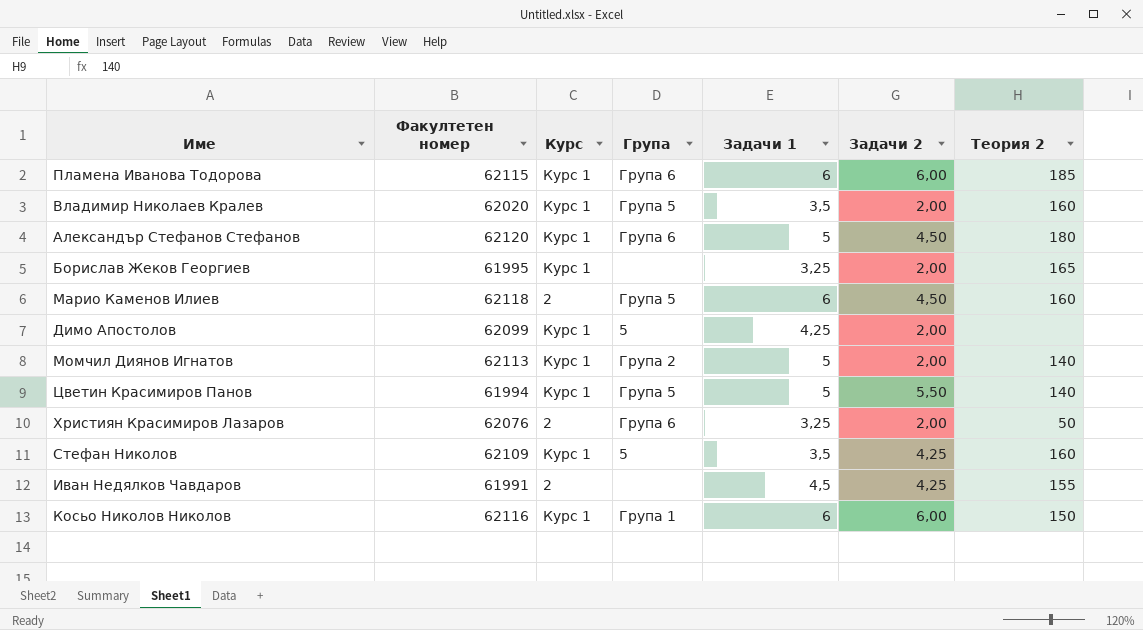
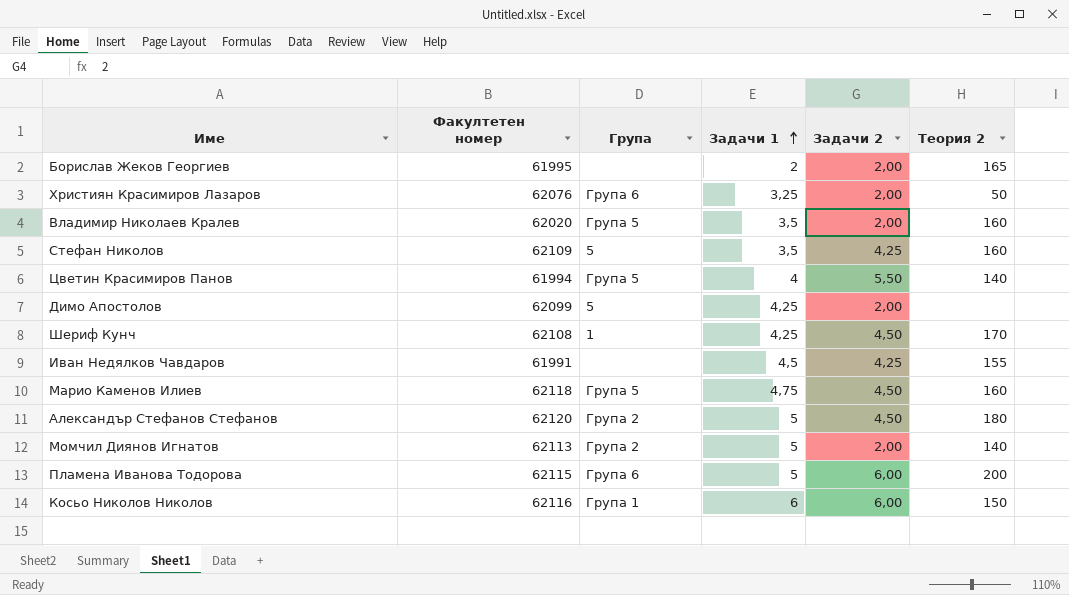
row order: none -> Задачи 1 ascending
column Курс | position: 3 -> none
Борислав Жеков Георгиев | Задачи 1: 3,25 -> 2
Цветин Красимиров Панов | Задачи 1: 5 -> 4
row Шериф Кунч: none -> 62108 | 1 | 4,25 | 4,50 | 170
Марио Каменов Илиев | Задачи 1: 6 -> 4,75
Александър Стефанов Стефанов | Група: Група 6 -> Група 2
Пламена Иванова Тодорова | Задачи 1: 6 -> 5
Пламена Иванова Тодорова | Теория 2: 185 -> 200

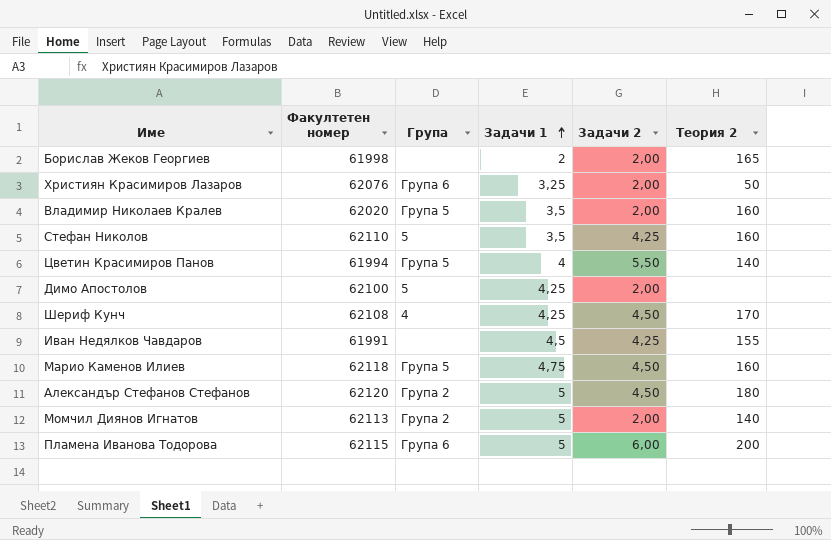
row Косьо Николов Николов: 62116 | Група 1 | 6 | 6,00 | 150 -> none
Борислав Жеков Георгиев | Факултетен номер: 61995 -> 61998
Стефан Николов | Факултетен номер: 62109 -> 62110
Димо Апостолов | Факултетен номер: 62099 -> 62100
Шериф Кунч | Група: 1 -> 4

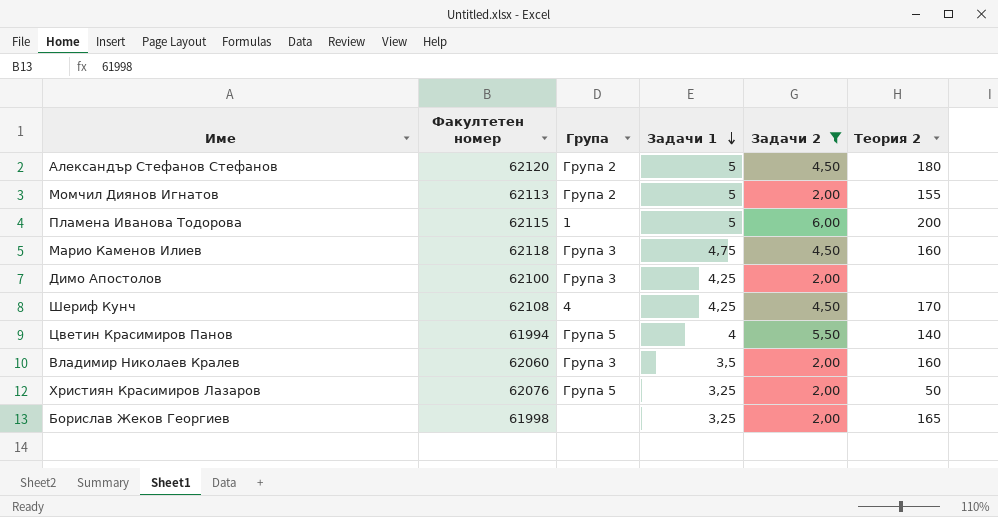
filter: none -> Задачи 2 != 4,25
row order: Задачи 1 ascending -> Задачи 1 descending
Момчил Диянов Игнатов | Теория 2: 140 -> 155
Пламена Иванова Тодорова | Група: Група 6 -> 1
Марио Каменов Илиев | Група: Група 5 -> Група 3
Димо Апостолов | Група: 5 -> Група 3
Владимир Николаев Кралев | Факултетен номер: 62020 -> 62060
Владимир Николаев Кралев | Група: Група 5 -> Група 3
Християн Красимиров Лазаров | Група: Група 6 -> Група 5
Борислав Жеков Георгиев | Задачи 1: 2 -> 3,25

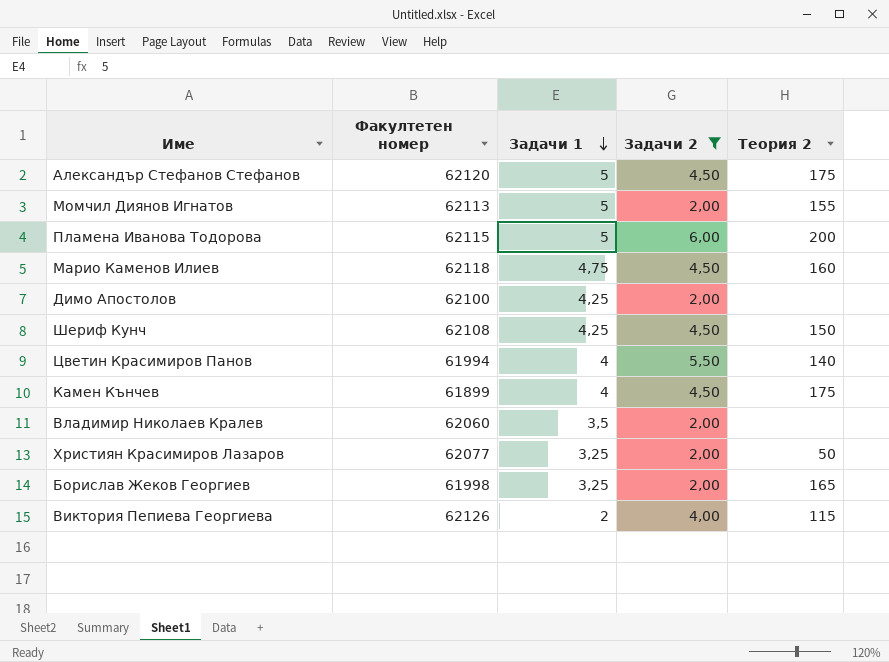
column Група | position: 3 -> none
Александър Стефанов Стефанов | Теория 2: 180 -> 175
Шериф Кунч | Теория 2: 170 -> 150
row Камен Кънчев: none -> 61899 | 4 | 4,50 | 175
Владимир Николаев Кралев | Теория 2: 160 -> none
Християн Красимиров Лазаров | Факултетен номер: 62076 -> 62077
row Виктория Пепиева Георгиева: none -> 62126 | 2 | 4,00 | 115

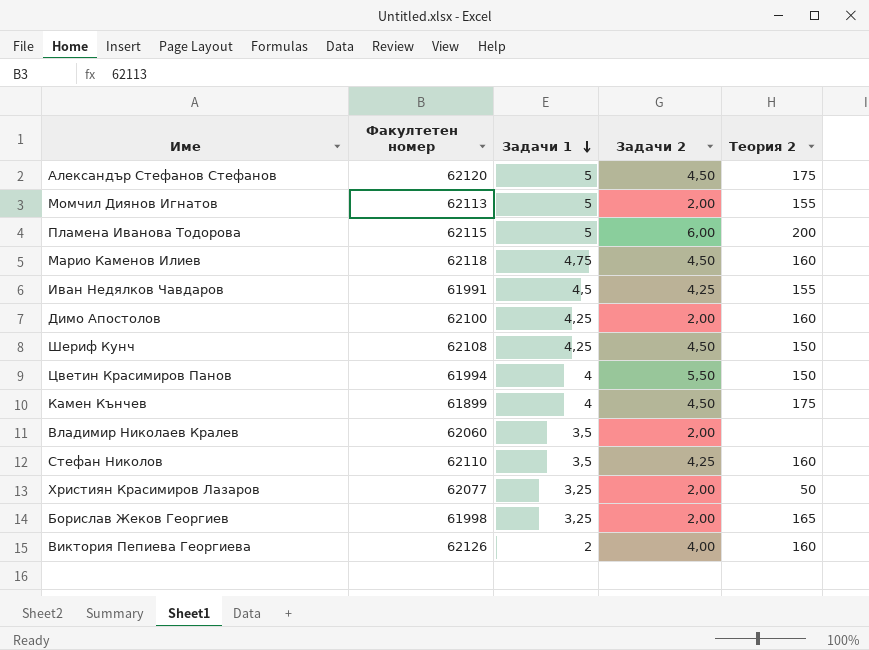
filter: Задачи 2 != 4,25 -> none
Димо Апостолов | Теория 2: none -> 160
Цветин Красимиров Панов | Теория 2: 140 -> 150
Виктория Пепиева Георгиева | Теория 2: 115 -> 160

